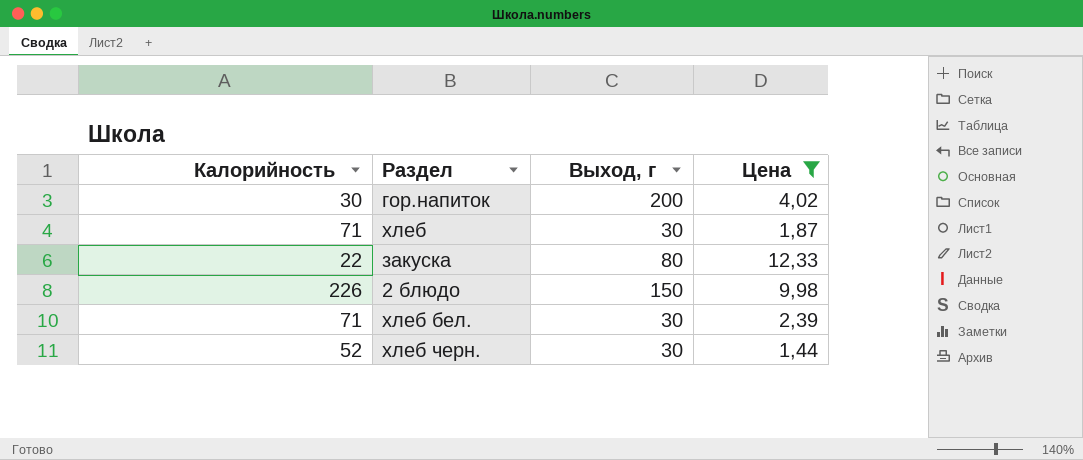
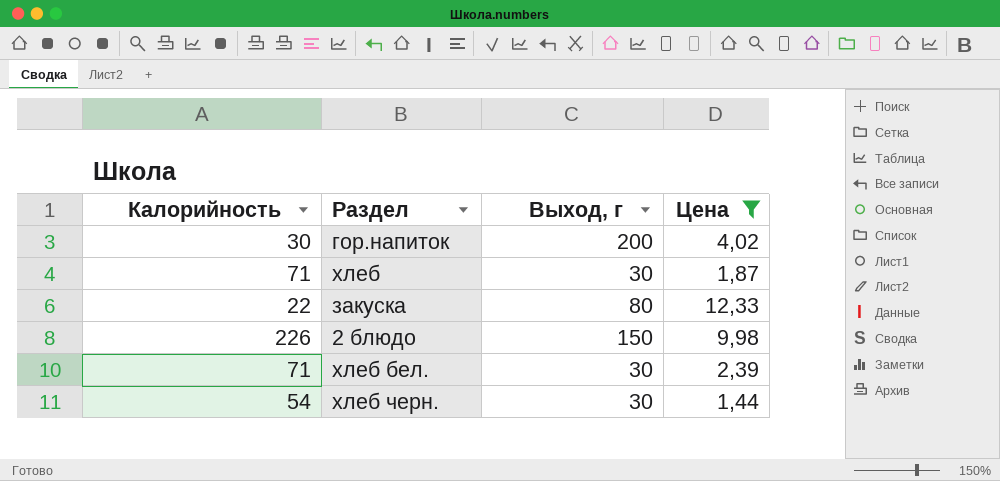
хлеб черн. | Калорийность: 52 -> 54

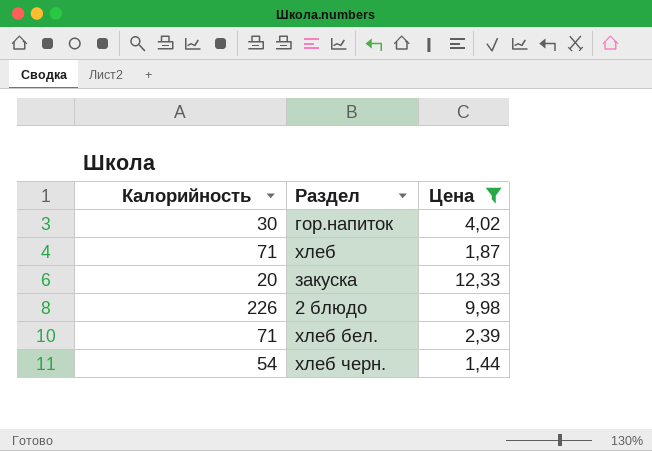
column Выход, г | position: 3 -> none
закуска | Калорийность: 22 -> 20

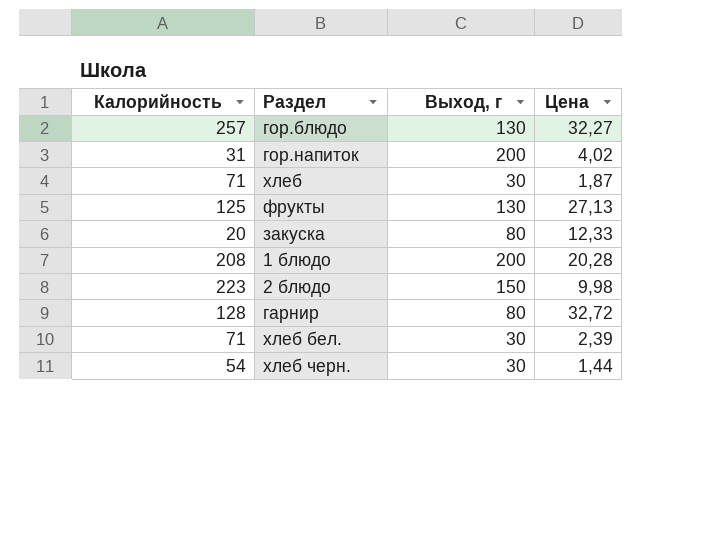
filter: Цена <= 12,33 -> none
column Выход, г | position: none -> 3
гор.напиток | Калорийность: 30 -> 31
2 блюдо | Калорийность: 226 -> 223

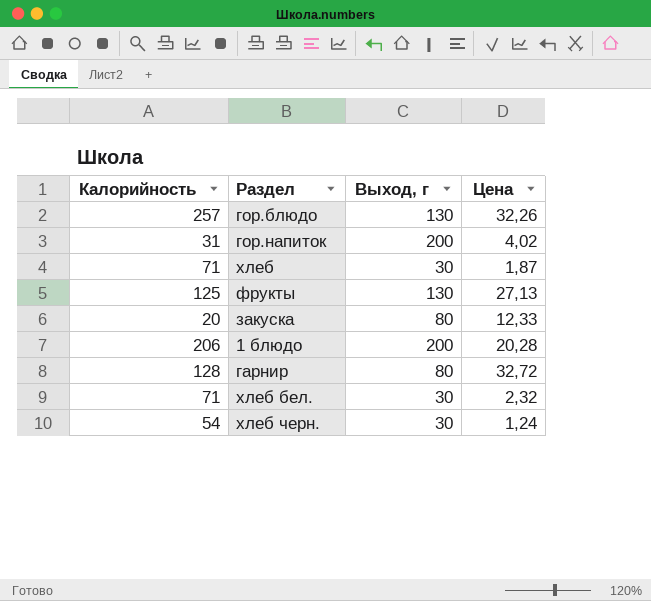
row 2 блюдо: 223 | 150 | 9,98 -> none
гор.блюдо | Цена: 32,27 -> 32,26
1 блюдо | Калорийность: 208 -> 206
хлеб бел. | Цена: 2,39 -> 2,32
хлеб черн. | Цена: 1,44 -> 1,24

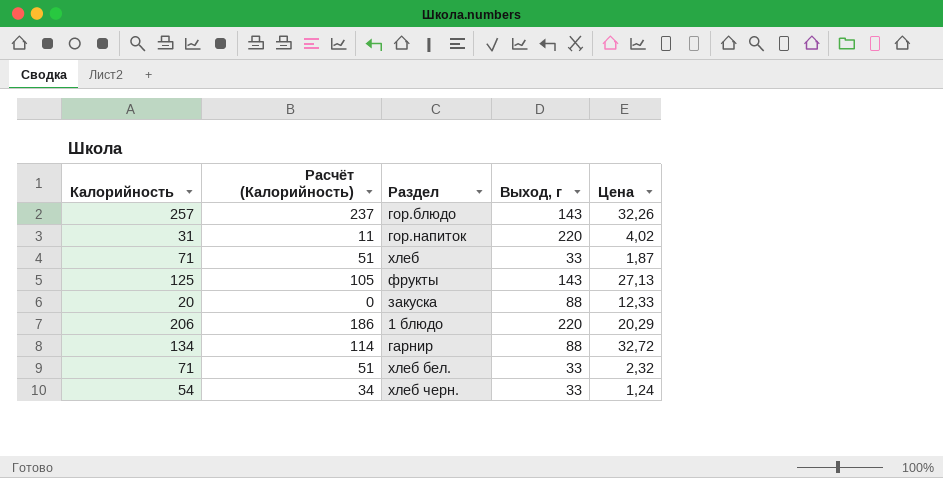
column Расчёт (Калорийность) | formula: none -> [Калорийность] - 20
гор.блюдо | Выход, г: 130 -> 143
гор.напиток | Выход, г: 200 -> 220
хлеб | Выход, г: 30 -> 33
фрукты | Выход, г: 130 -> 143
закуска | Выход, г: 80 -> 88
1 блюдо | Выход, г: 200 -> 220
1 блюдо | Цена: 20,28 -> 20,29
гарнир | Калорийность: 128 -> 134
гарнир | Выход, г: 80 -> 88
хлеб бел. | Выход, г: 30 -> 33
хлеб черн. | Выход, г: 30 -> 33

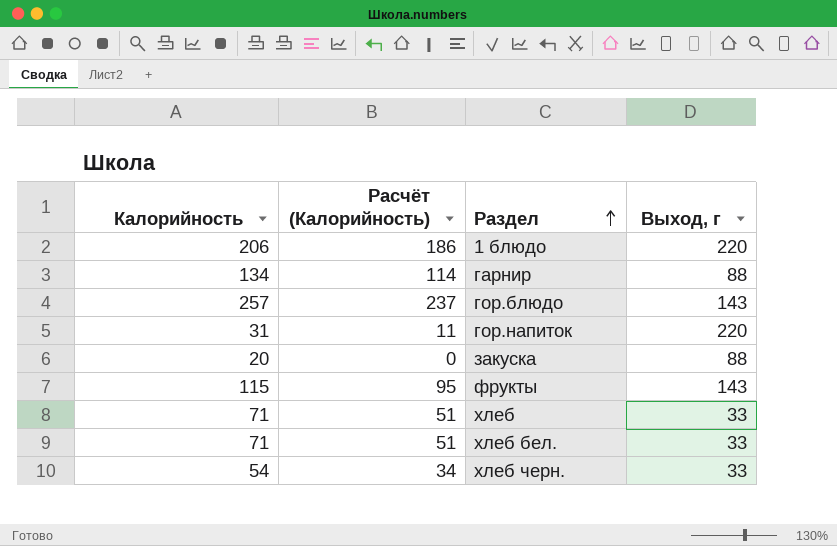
row order: none -> Раздел ascending
column Цена | position: 5 -> none
фрукты | Калорийность: 125 -> 115
фрукты | Расчёт (Калорийность): 105 -> 95

